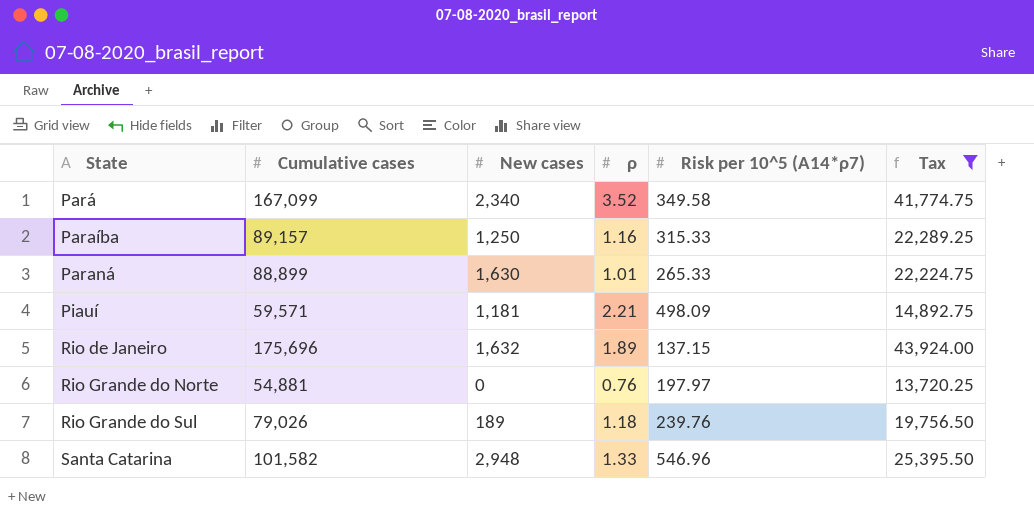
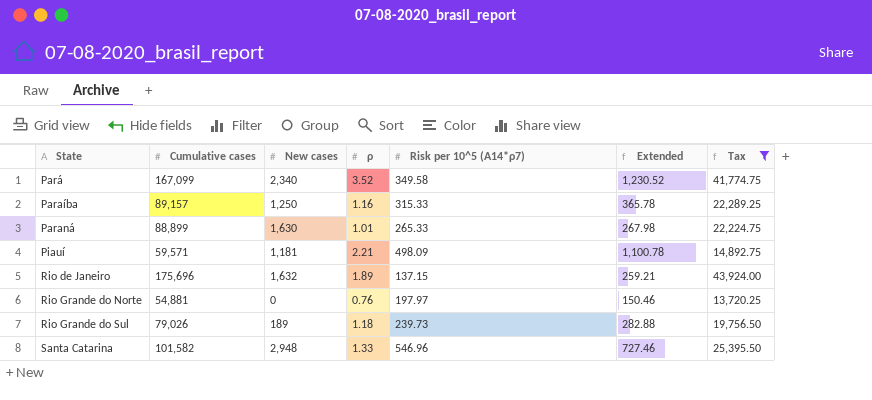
column Extended | formula: none -> [ρ] * [Risk per 10^5 (A14*ρ7)]
Rio Grande do Sul | Risk per 10^5 (A14*ρ7): 239.76 -> 239.73

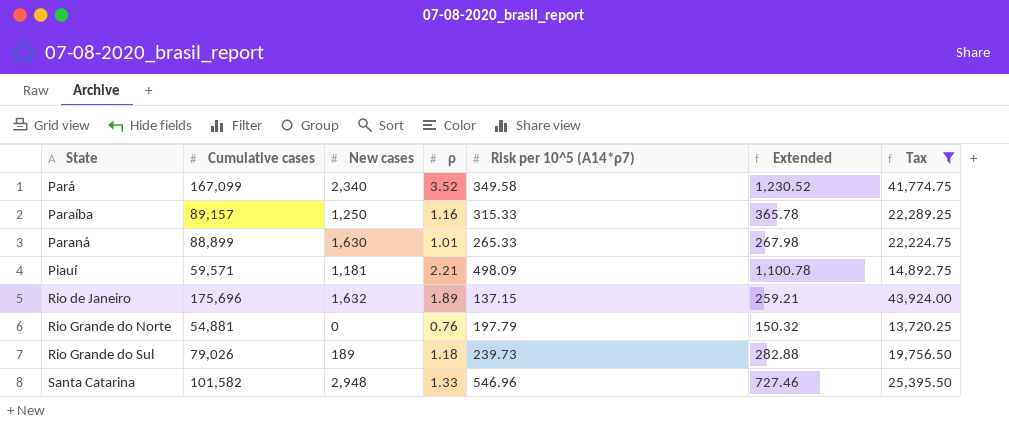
Rio Grande do Norte | Risk per 10^5 (A14*ρ7): 197.97 -> 197.79
Rio Grande do Norte | Extended: 150.46 -> 150.32

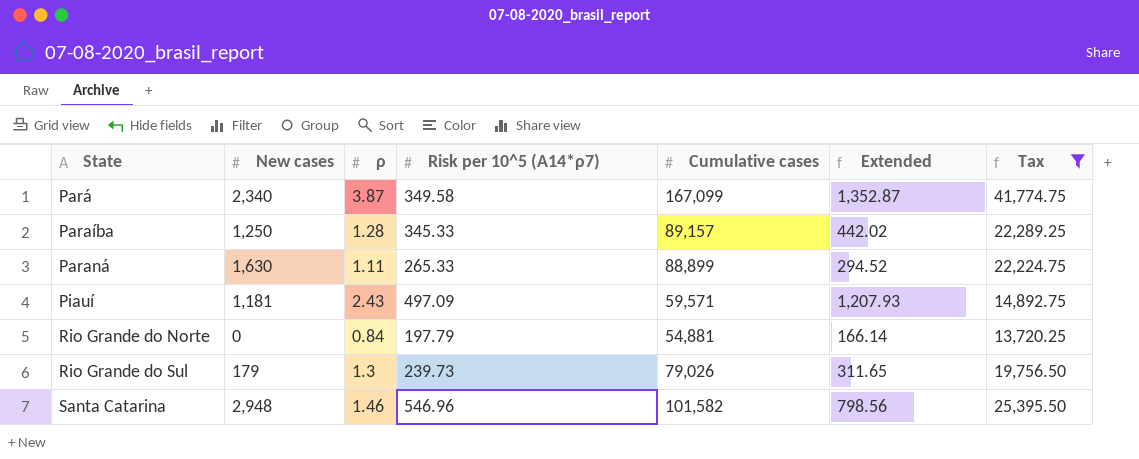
column Cumulative cases | position: 2 -> 5
row Rio de Janeiro: 175,696 | 1,632 | 1.89 | 137.15 | 259.21 | 43,924.00 -> none
Pará | ρ: 3.52 -> 3.87
Pará | Extended: 1,230.52 -> 1,352.87
Paraíba | ρ: 1.16 -> 1.28
Paraíba | Risk per 10^5 (A14*ρ7): 315.33 -> 345.33
Paraíba | Extended: 365.78 -> 442.02
Paraná | ρ: 1.01 -> 1.11
Paraná | Extended: 267.98 -> 294.52
Piauí | ρ: 2.21 -> 2.43
Piauí | Risk per 10^5 (A14*ρ7): 498.09 -> 497.09
Piauí | Extended: 1,100.78 -> 1,207.93
Rio Grande do Norte | ρ: 0.76 -> 0.84
Rio Grande do Norte | Extended: 150.32 -> 166.14
Rio Grande do Sul | New cases: 189 -> 179
Rio Grande do Sul | ρ: 1.18 -> 1.3
Rio Grande do Sul | Extended: 282.88 -> 311.65
Santa Catarina | ρ: 1.33 -> 1.46
Santa Catarina | Extended: 727.46 -> 798.56

